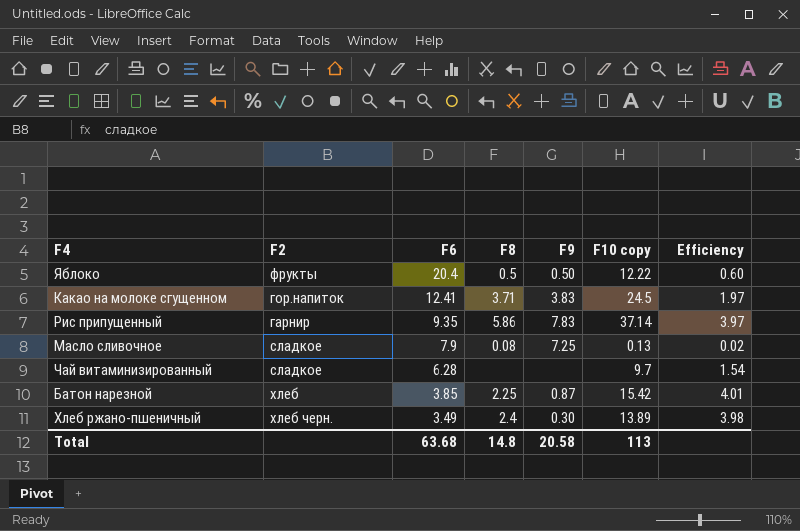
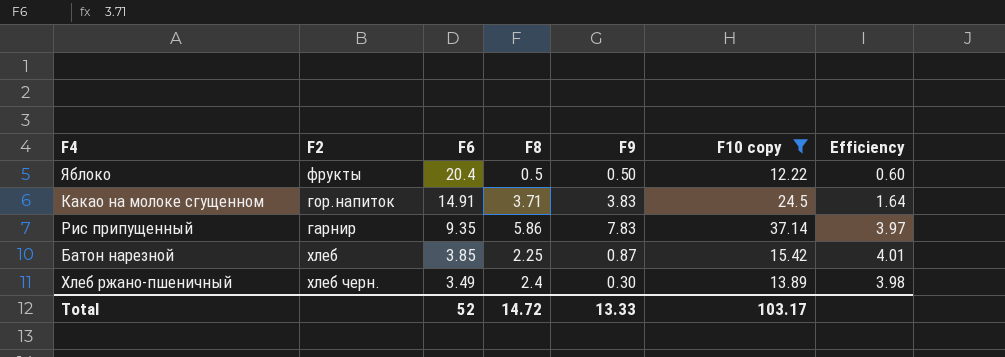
filter: none -> F10 copy >= 12.22
Какао на молоке сгущенном | F6: 12.41 -> 14.91
Какао на молоке сгущенном | Efficiency: 1.97 -> 1.64
Total | F6: 63.68 -> 52
Total | F8: 14.8 -> 14.72
Total | F9: 20.58 -> 13.33
Total | F10 copy: 113 -> 103.17

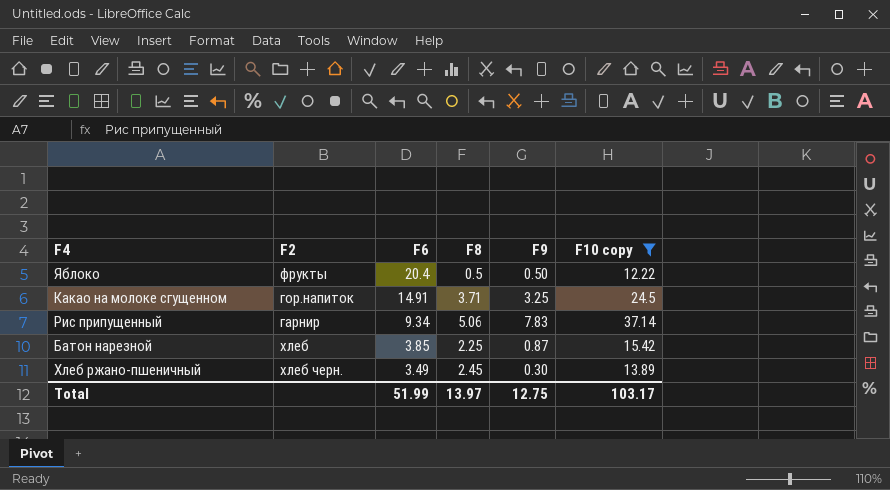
column Efficiency | formula: [F10 copy] / [F6] -> none
Какао на молоке сгущенном | F9: 3.83 -> 3.25
Рис припущенный | F6: 9.35 -> 9.34
Рис припущенный | F8: 5.86 -> 5.06
Хлеб ржано-пшеничный | F8: 2.4 -> 2.45
Total | F6: 52 -> 51.99
Total | F8: 14.72 -> 13.97
Total | F9: 13.33 -> 12.75

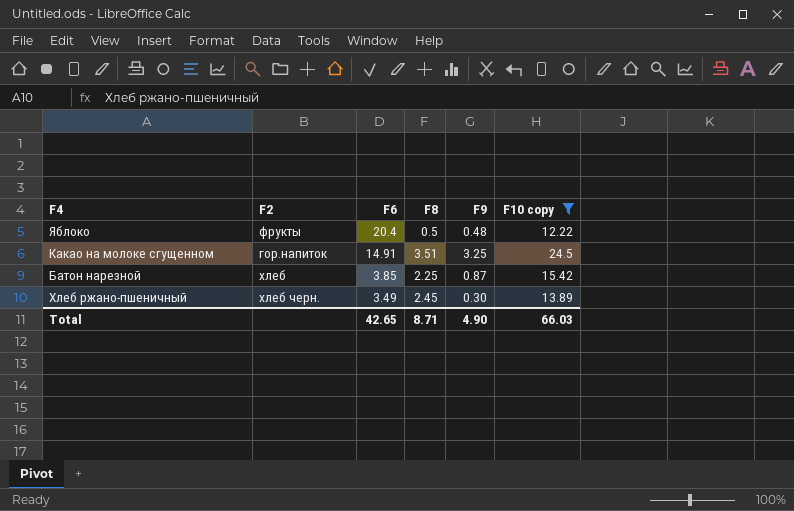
row Рис припущенный: гарнир | 9.34 | 5.06 | 7.83 | 37.14 -> none
Яблоко | F9: 0.50 -> 0.48
Какао на молоке сгущенном | F8: 3.71 -> 3.51
Total | F6: 51.99 -> 42.65
Total | F8: 13.97 -> 8.71
Total | F9: 12.75 -> 4.90
Total | F10 copy: 103.17 -> 66.03

